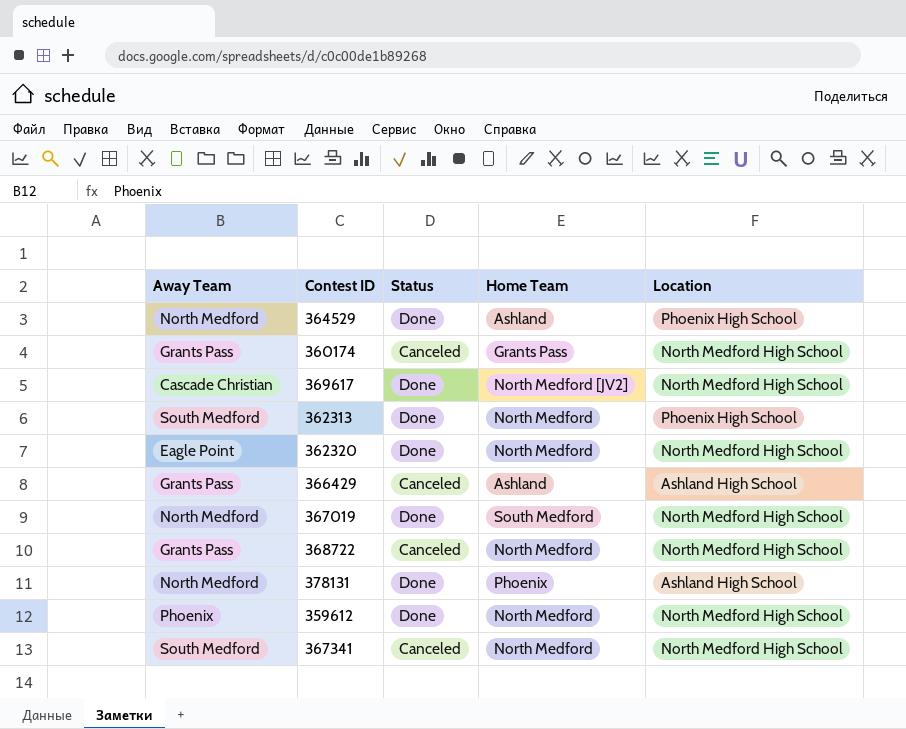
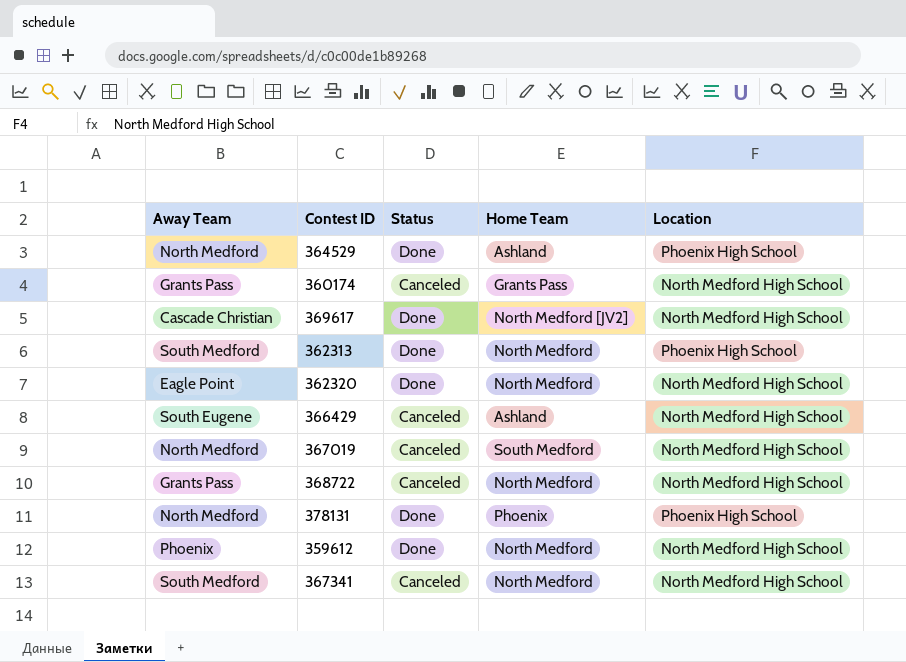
366429 | Away Team: Grants Pass -> South Eugene
366429 | Location: Ashland High School -> North Medford High School
367019 | Status: Done -> Canceled
378131 | Location: Ashland High School -> Phoenix High School

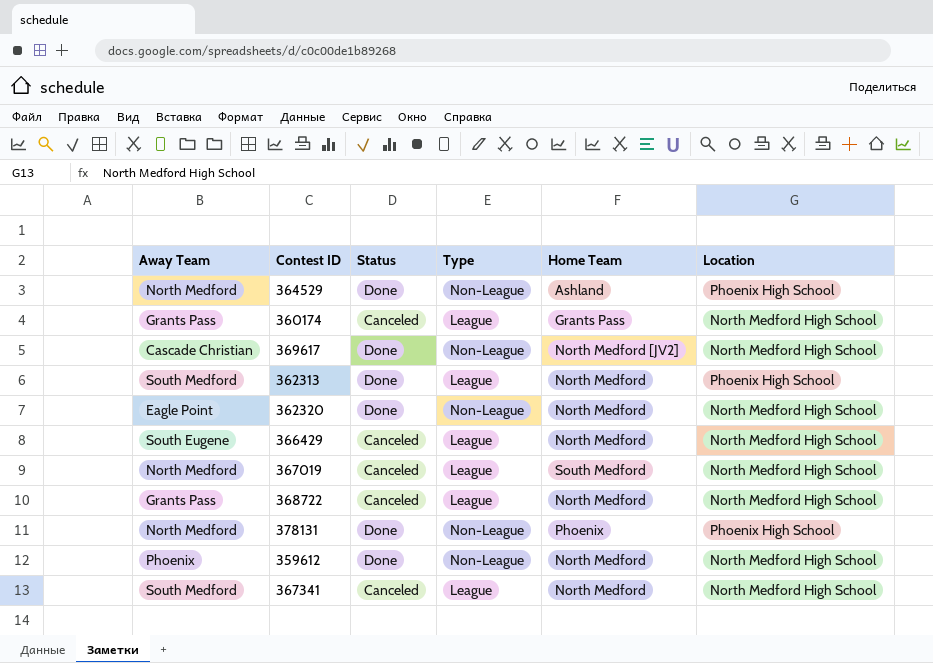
column Type | position: none -> 4
366429 | Home Team: Ashland -> North Medford

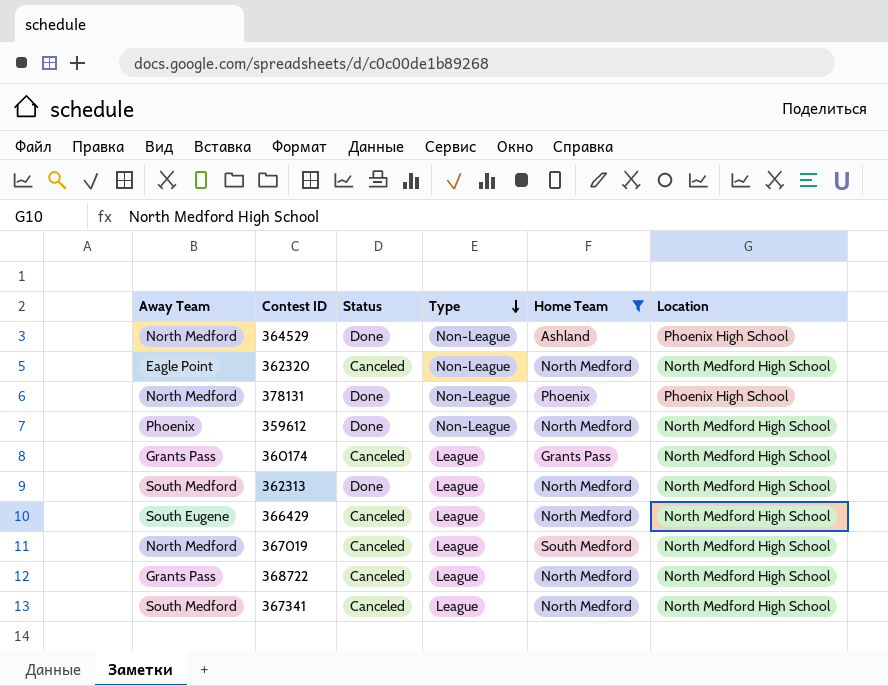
filter: none -> Home Team != North Medford [JV2]
row order: none -> Type descending
362320 | Status: Done -> Canceled
362313 | Location: Phoenix High School -> North Medford High School

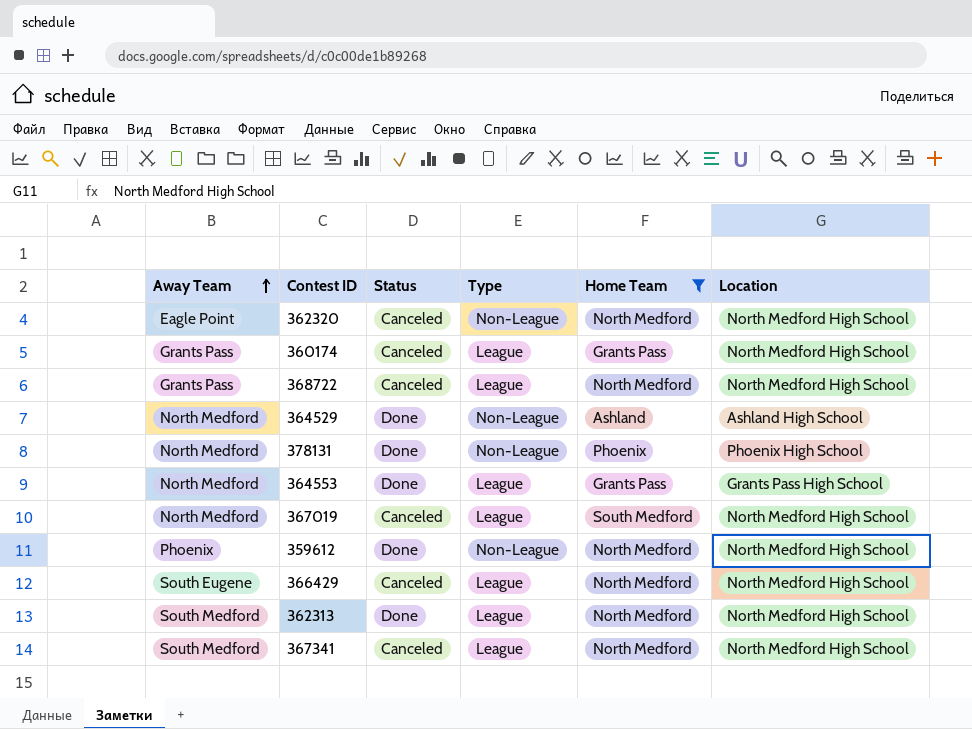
row order: Type descending -> Away Team ascending
364529 | Location: Phoenix High School -> Ashland High School
row 364553: none -> North Medford | Done | League | Grants Pass | Grants Pass High School

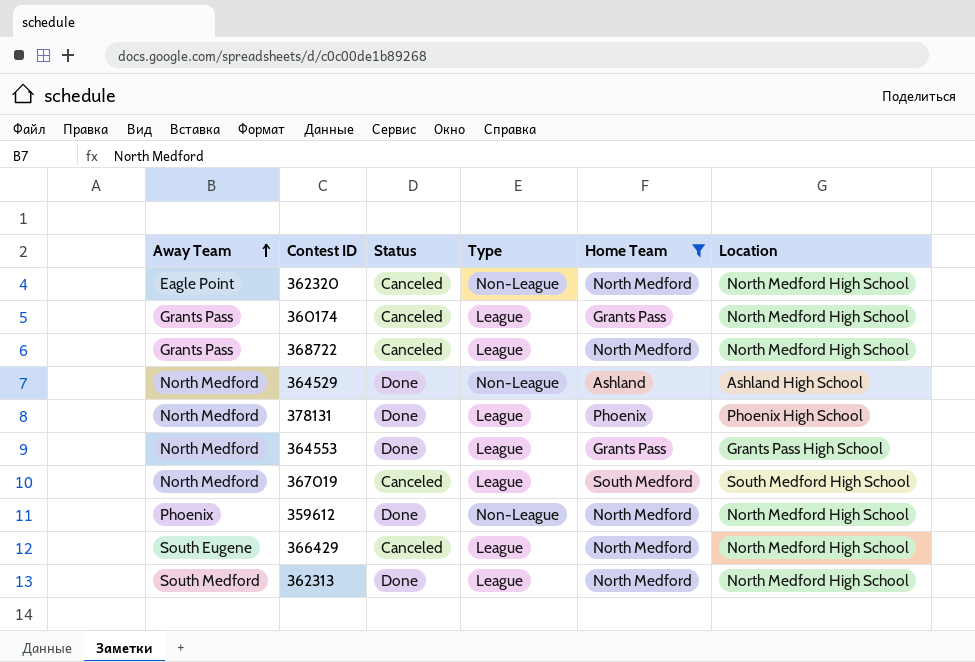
row 367341: South Medford | Canceled | League | North Medford | North Medford High School -> none
378131 | Type: Non-League -> League
367019 | Location: North Medford High School -> South Medford High School

